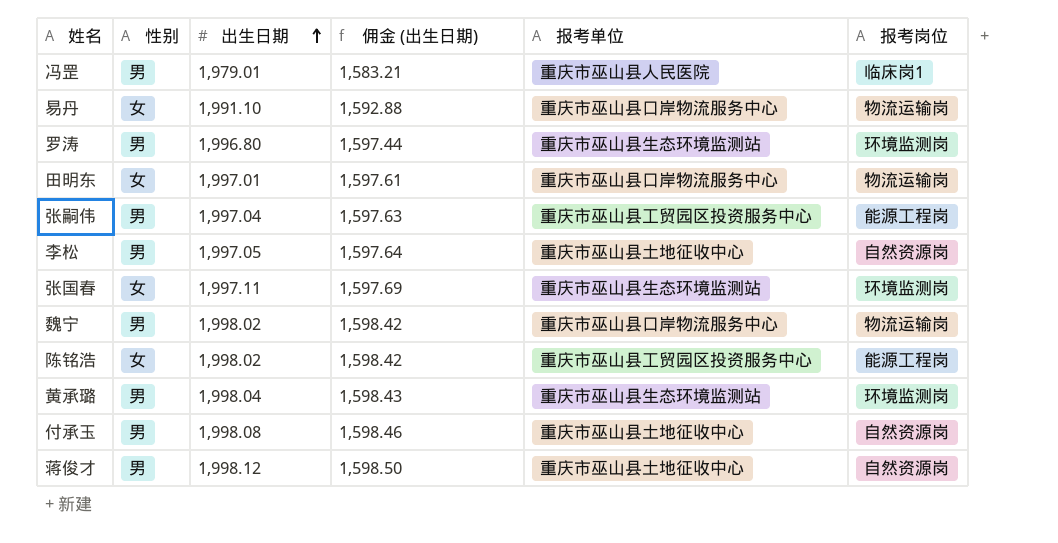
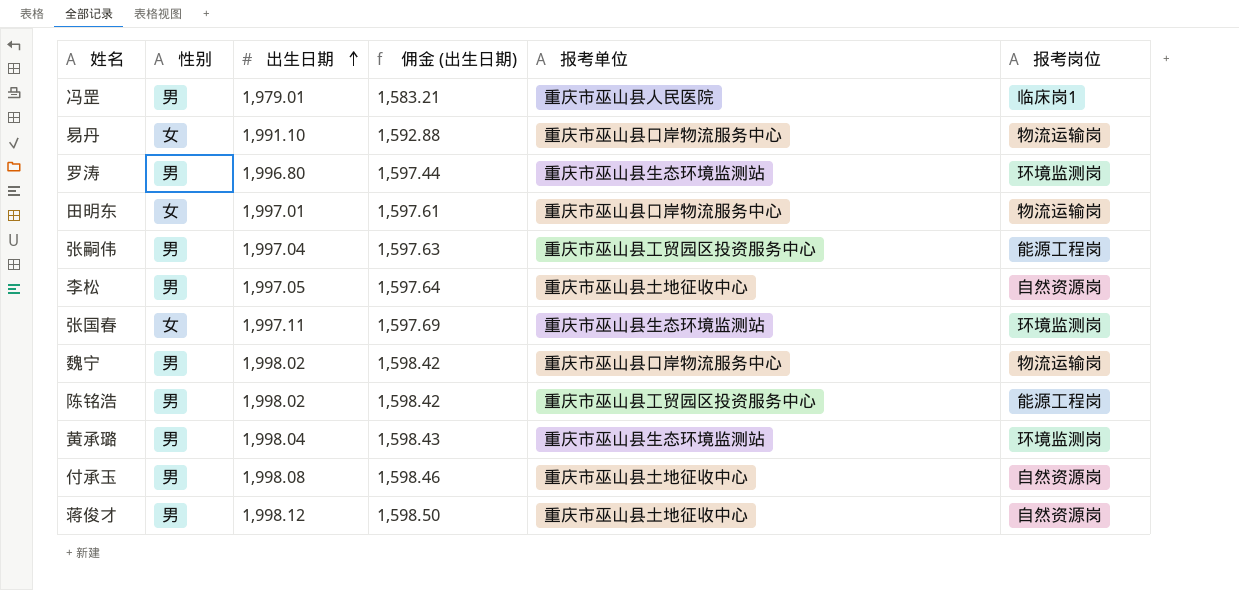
陈铭浩 | 性别: 女 -> 男

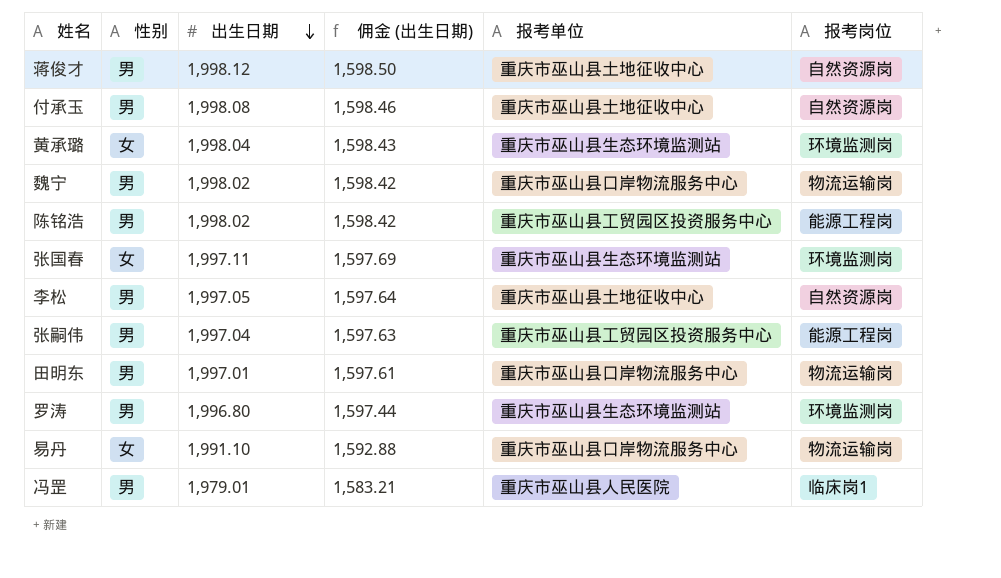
row order: 出生日期 ascending -> 出生日期 descending
黄承璐 | 性别: 男 -> 女
田明东 | 性别: 女 -> 男

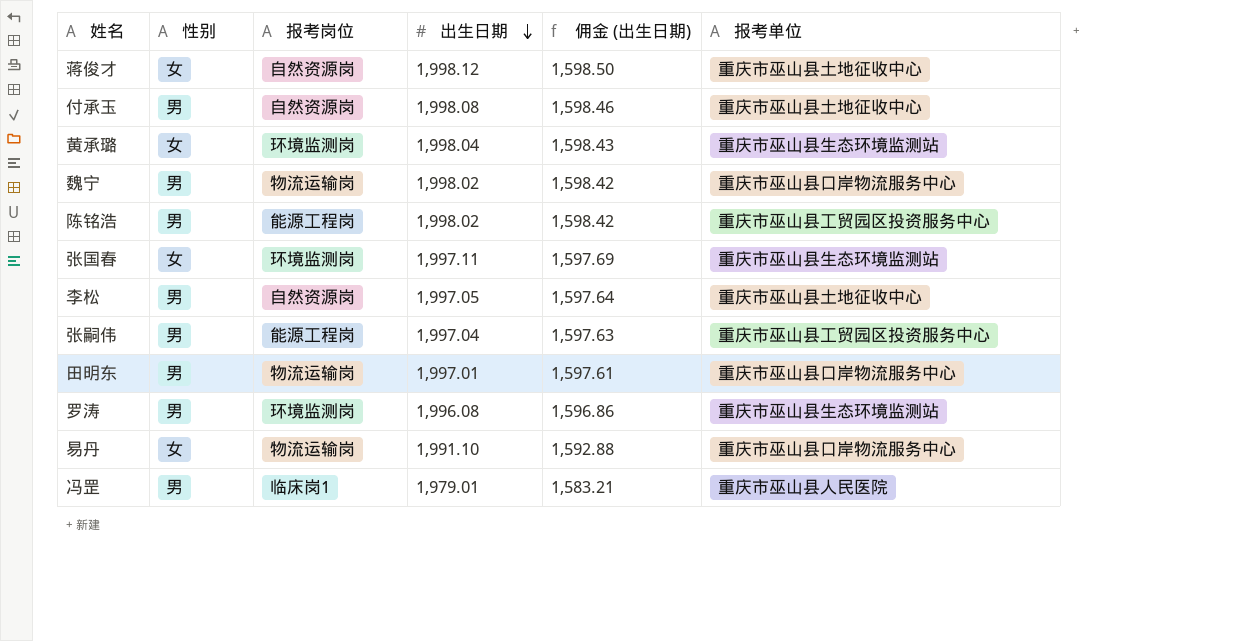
column 报考岗位 | position: 6 -> 3
蒋俊才 | 性别: 男 -> 女
罗涛 | 出生日期: 1,996.80 -> 1,996.08
罗涛 | 佣金 (出生日期): 1,597.44 -> 1,596.86

